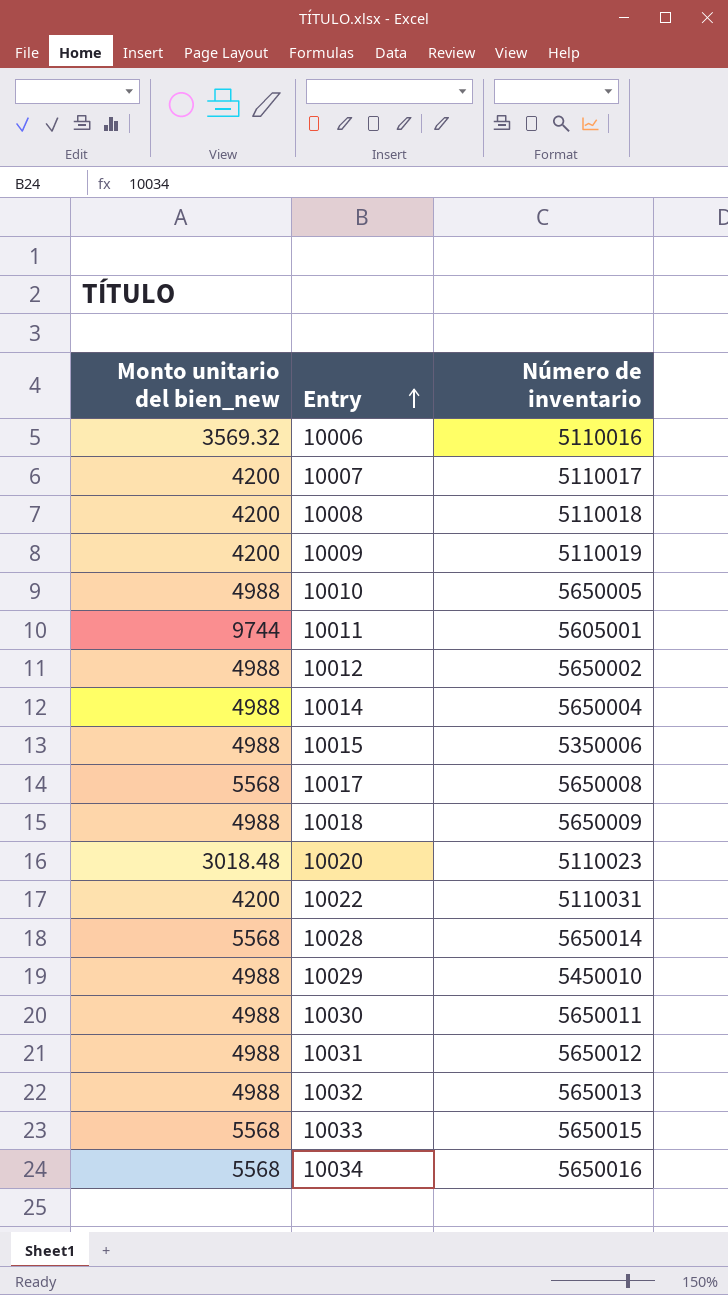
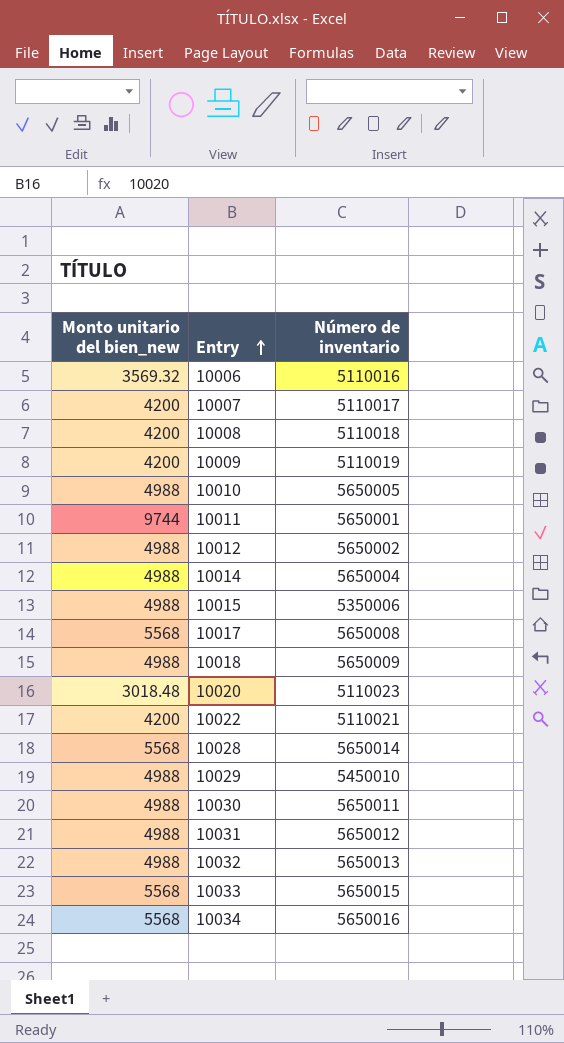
10011 | Número de inventario: 5605001 -> 5650001
10022 | Número de inventario: 5110031 -> 5110021

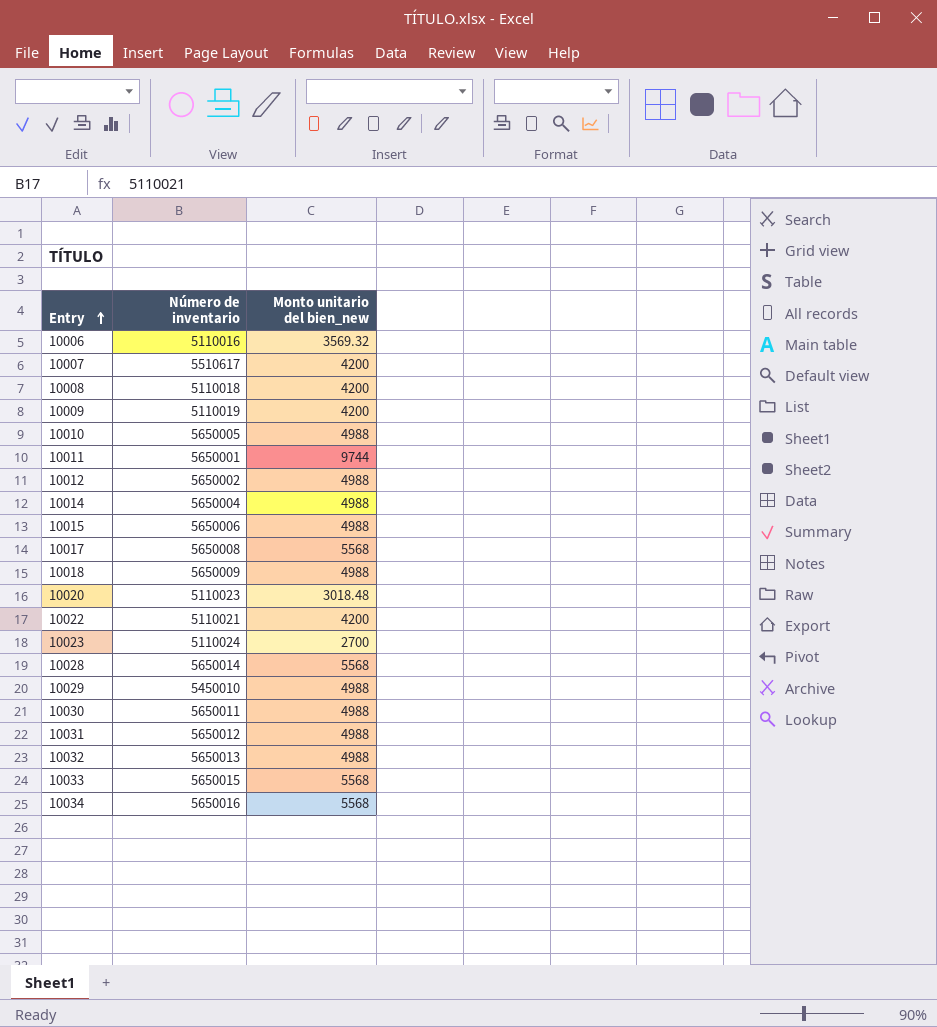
column Monto unitario del bien_new | position: 1 -> 3
10007 | Número de inventario: 5110017 -> 5510617
10015 | Número de inventario: 5350006 -> 5650006
row 10023: none -> 5110024 | 2700

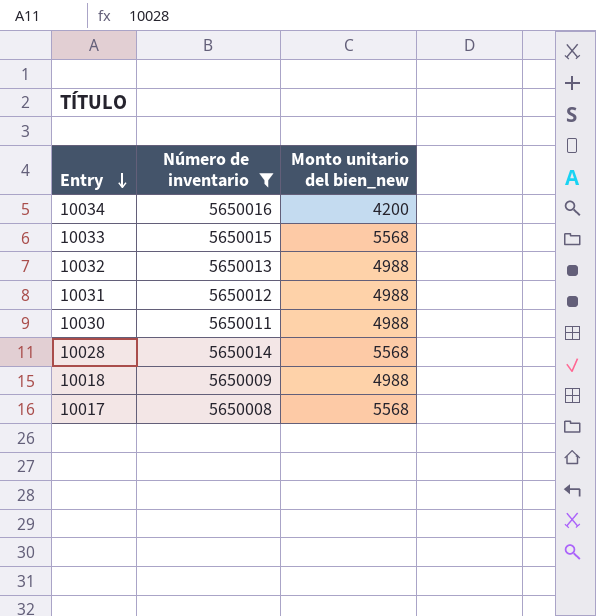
filter: none -> Número de inventario >= 5650008
row order: Entry ascending -> Entry descending
10034 | Monto unitario del bien_new: 5568 -> 4200

